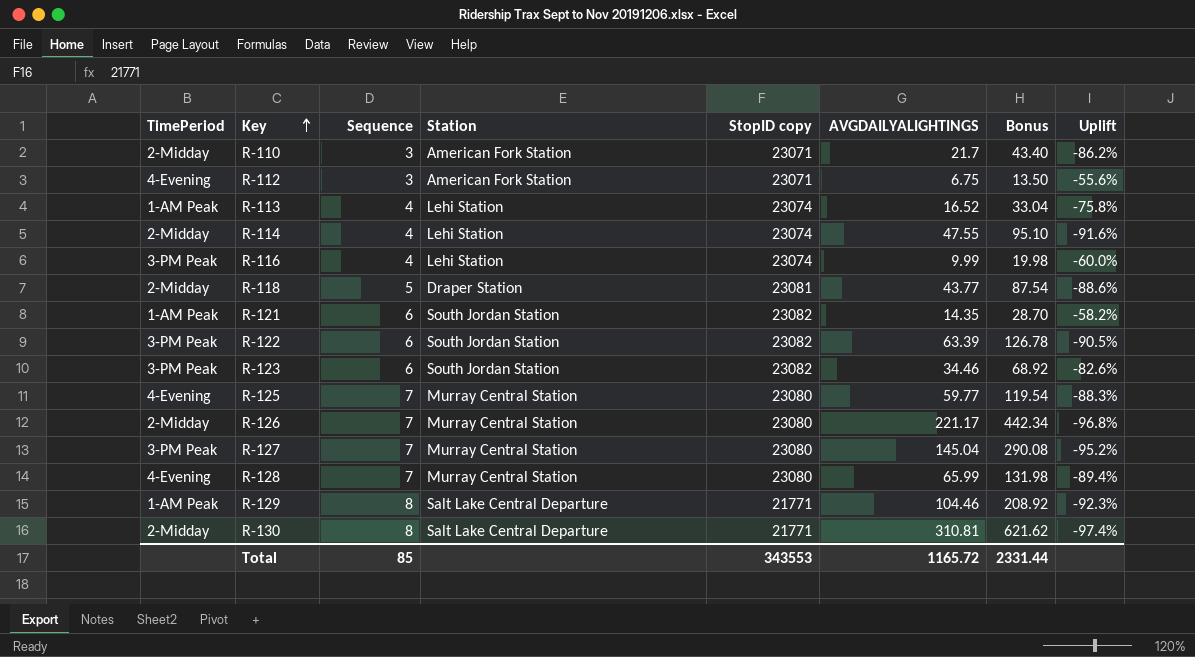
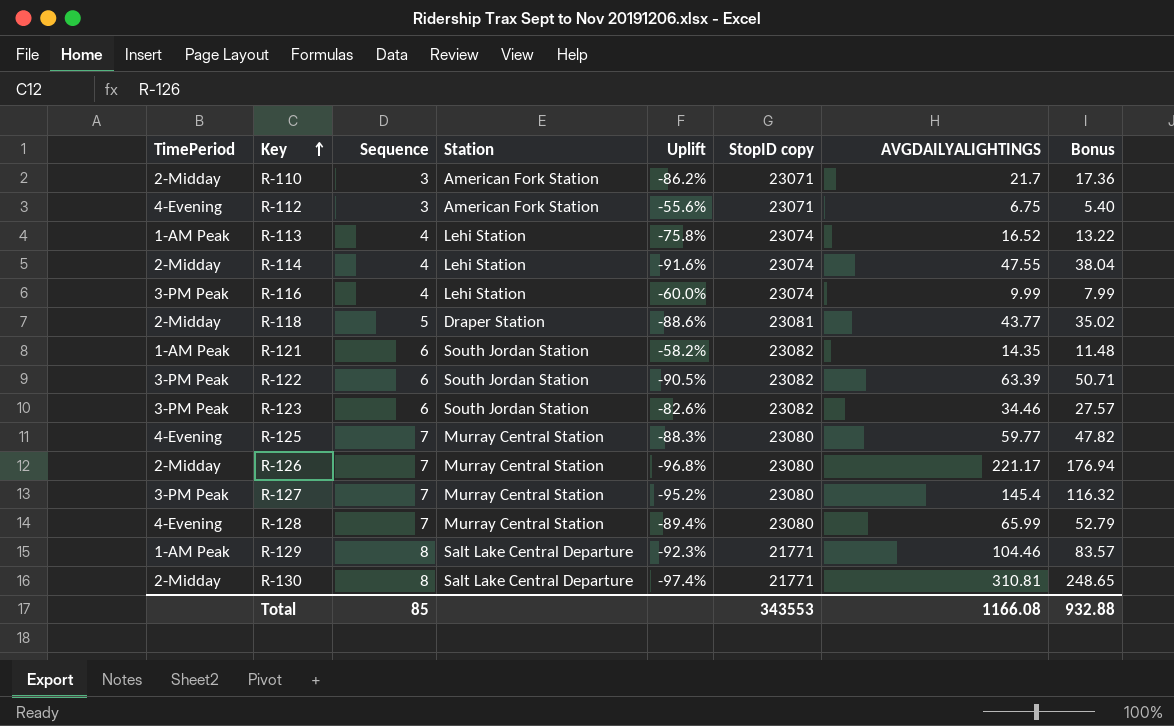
column Uplift | position: 8 -> 5
column Bonus | formula: [AVGDAILYALIGHTINGS] * 2 -> [AVGDAILYALIGHTINGS] * 0.8
R-127 | AVGDAILYALIGHTINGS: 145.04 -> 145.4
Total | AVGDAILYALIGHTINGS: 1165.72 -> 1166.08
Total | Bonus: 2331.44 -> 932.88

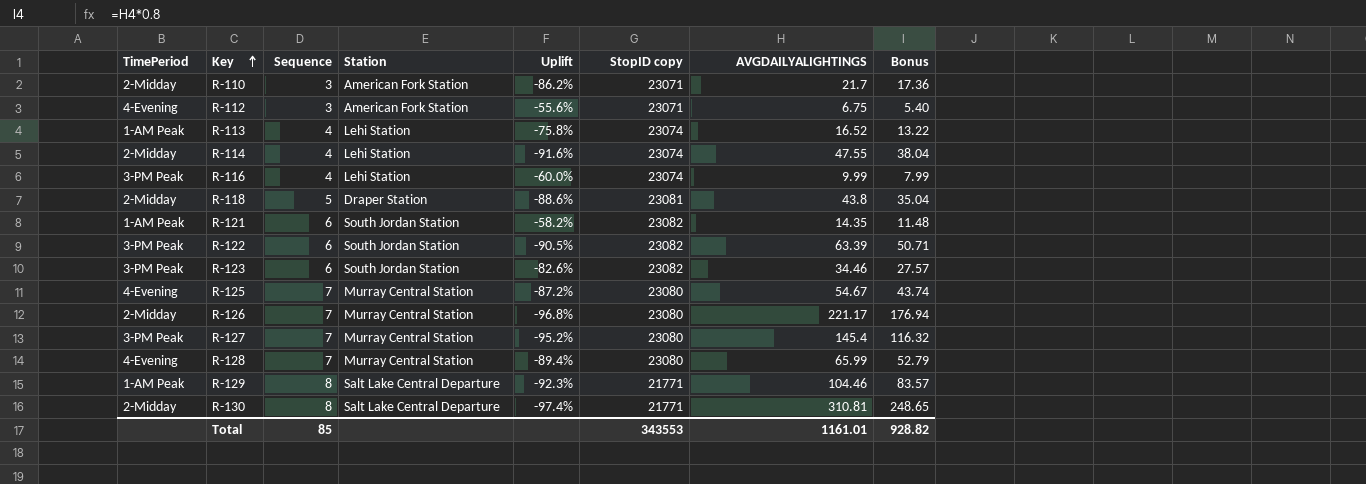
R-118 | AVGDAILYALIGHTINGS: 43.77 -> 43.8
R-118 | Bonus: 35.02 -> 35.04
R-125 | Uplift: -88.3% -> -87.2%
R-125 | AVGDAILYALIGHTINGS: 59.77 -> 54.67
R-125 | Bonus: 47.82 -> 43.74
Total | AVGDAILYALIGHTINGS: 1166.08 -> 1161.01
Total | Bonus: 932.88 -> 928.82

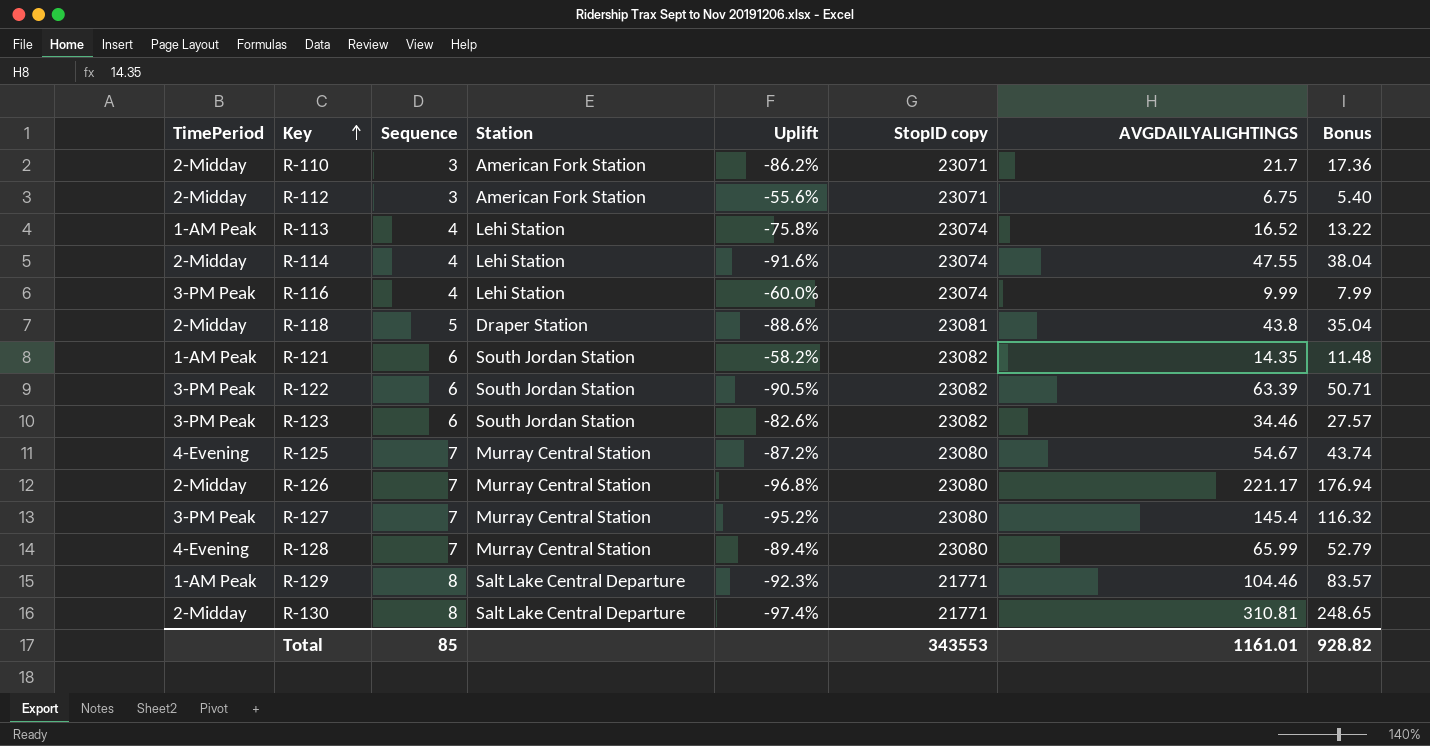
R-112 | TimePeriod: 4-Evening -> 2-Midday

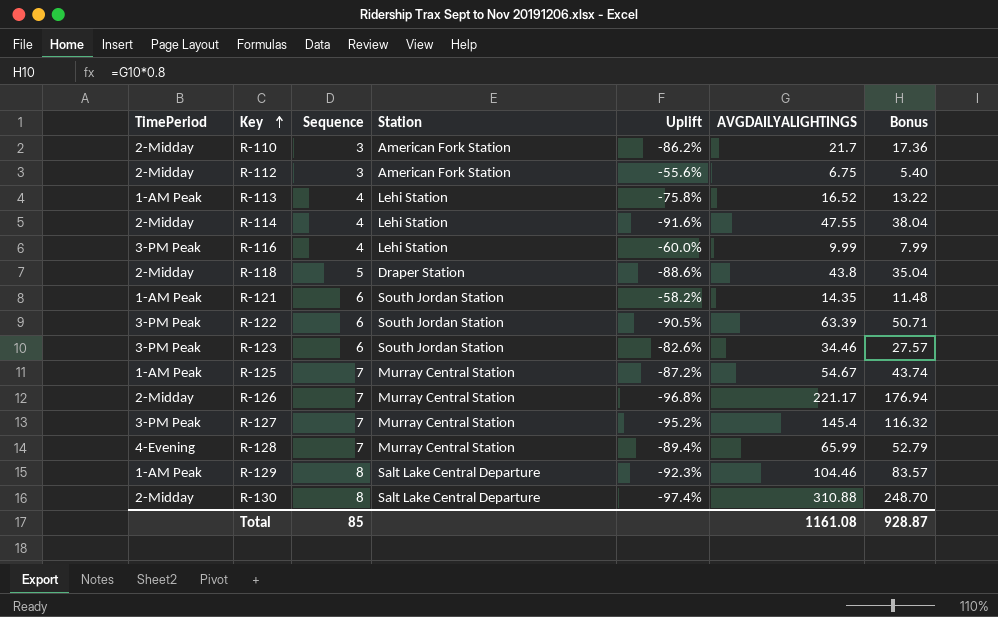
column StopID copy | position: 6 -> none
R-125 | TimePeriod: 4-Evening -> 1-AM Peak
R-130 | AVGDAILYALIGHTINGS: 310.81 -> 310.88
R-130 | Bonus: 248.65 -> 248.70
Total | AVGDAILYALIGHTINGS: 1161.01 -> 1161.08
Total | Bonus: 928.82 -> 928.87

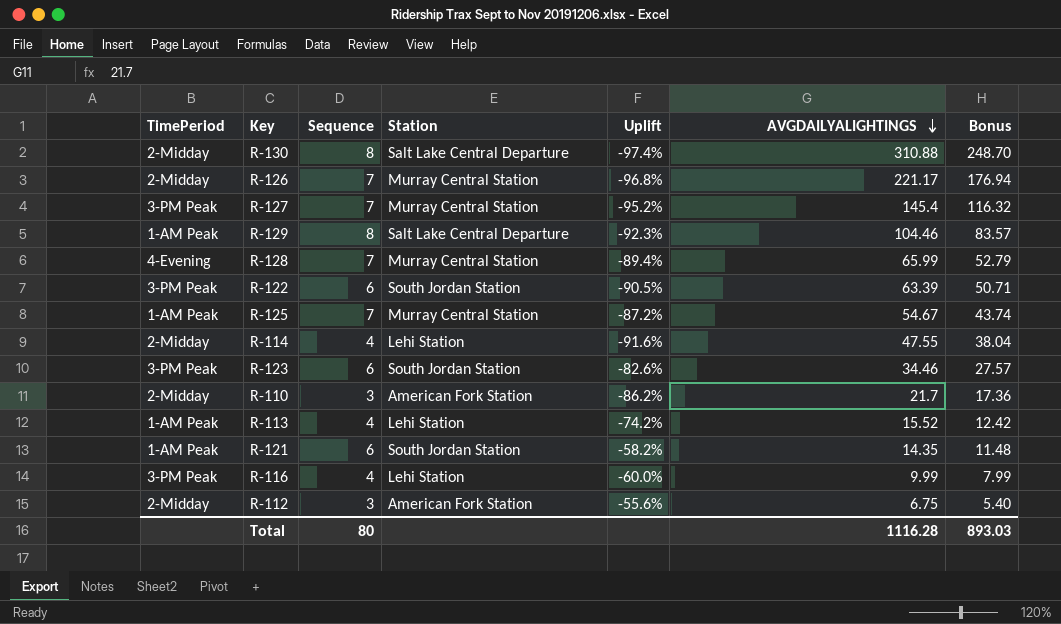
row order: Key ascending -> AVGDAILYALIGHTINGS descending
row R-118: 2-Midday | 5 | Draper Station | -88.6% | 43.8 | 35.04 -> none
R-113 | Uplift: -75.8% -> -74.2%
R-113 | AVGDAILYALIGHTINGS: 16.52 -> 15.52
R-113 | Bonus: 13.22 -> 12.42
Total | Sequence: 85 -> 80
Total | AVGDAILYALIGHTINGS: 1161.08 -> 1116.28
Total | Bonus: 928.87 -> 893.03

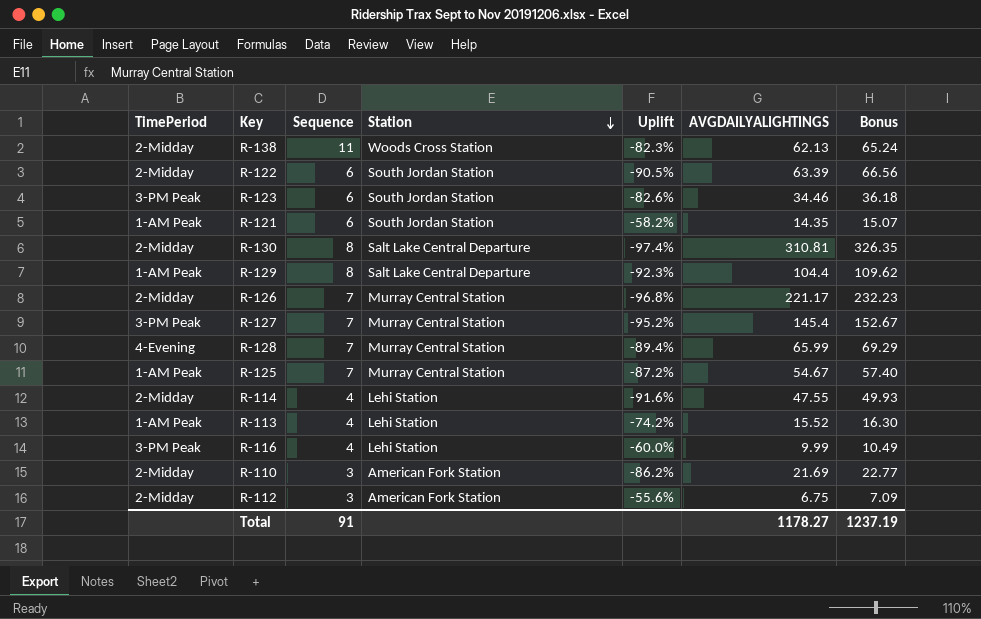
row order: AVGDAILYALIGHTINGS descending -> Station descending
column Bonus | formula: [AVGDAILYALIGHTINGS] * 0.8 -> [AVGDAILYALIGHTINGS] * 1.05
row R-138: none -> 2-Midday | 11 | Woods Cross Station | -82.3% | 62.13 | 65.24
R-122 | TimePeriod: 3-PM Peak -> 2-Midday
R-130 | AVGDAILYALIGHTINGS: 310.88 -> 310.81
R-129 | AVGDAILYALIGHTINGS: 104.46 -> 104.4
R-110 | AVGDAILYALIGHTINGS: 21.7 -> 21.69
Total | Sequence: 80 -> 91
Total | AVGDAILYALIGHTINGS: 1116.28 -> 1178.27
Total | Bonus: 893.03 -> 1237.19

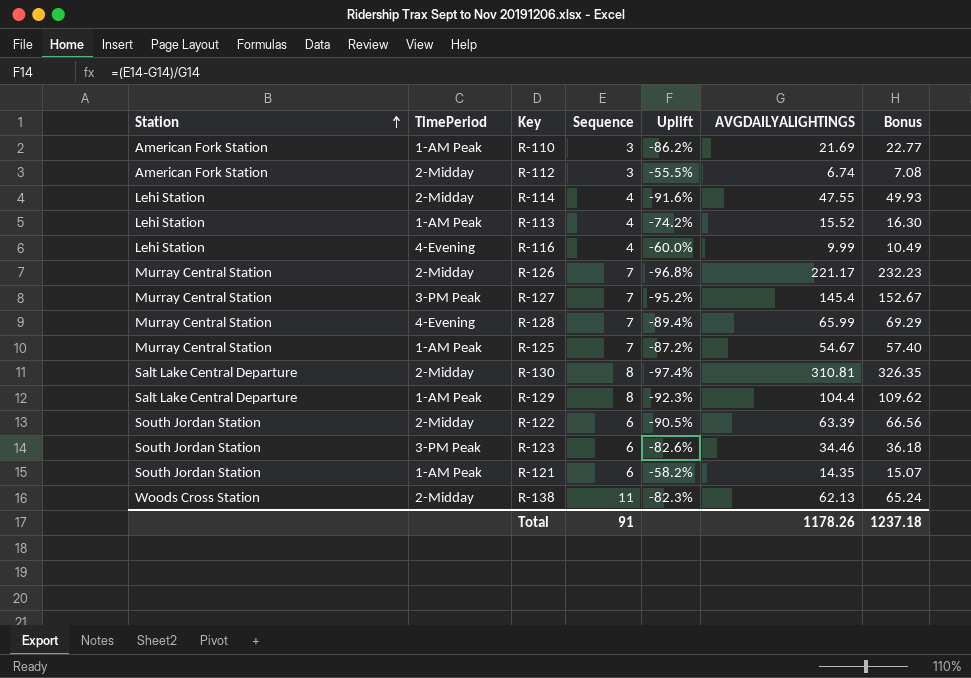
row order: Station descending -> Station ascending
column Station | position: 4 -> 1
R-110 | TimePeriod: 2-Midday -> 1-AM Peak
R-112 | Uplift: -55.6% -> -55.5%
R-112 | AVGDAILYALIGHTINGS: 6.75 -> 6.74
R-112 | Bonus: 7.09 -> 7.08
R-116 | TimePeriod: 3-PM Peak -> 4-Evening
Total | AVGDAILYALIGHTINGS: 1178.27 -> 1178.26
Total | Bonus: 1237.19 -> 1237.18

